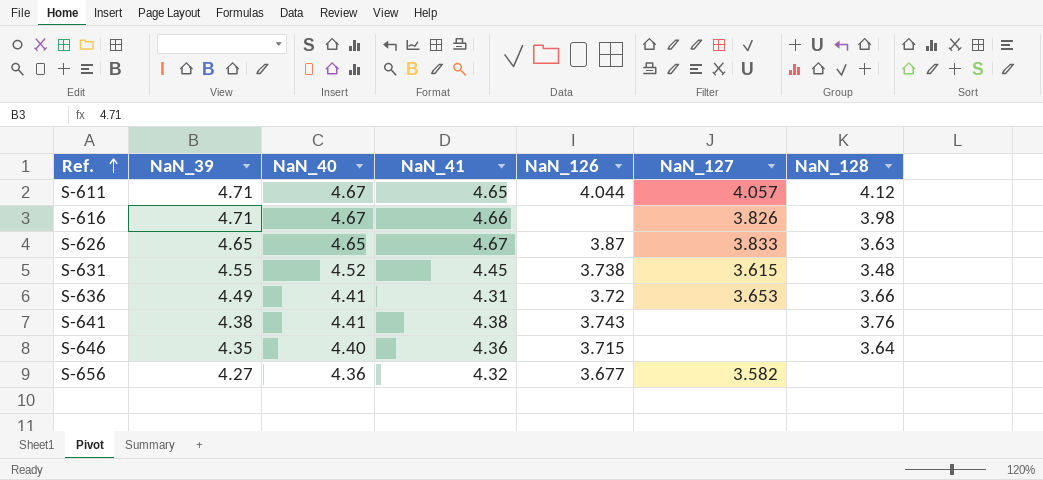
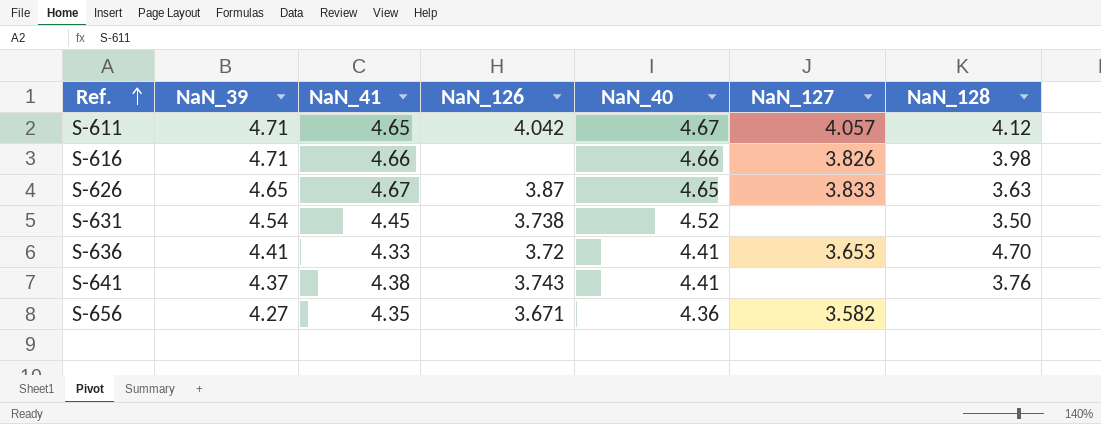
column NaN_40 | position: 3 -> 5
row S-646: 4.35 | 4.40 | 4.36 | 3.715 | none | 3.64 -> none
S-611 | NaN_126: 4.044 -> 4.042
S-616 | NaN_40: 4.67 -> 4.66
S-631 | NaN_39: 4.55 -> 4.54
S-631 | NaN_127: 3.615 -> none
S-631 | NaN_128: 3.48 -> 3.50
S-636 | NaN_39: 4.49 -> 4.41
S-636 | NaN_41: 4.31 -> 4.33
S-636 | NaN_128: 3.66 -> 4.70
S-641 | NaN_39: 4.38 -> 4.37
S-656 | NaN_41: 4.32 -> 4.35
S-656 | NaN_126: 3.677 -> 3.671

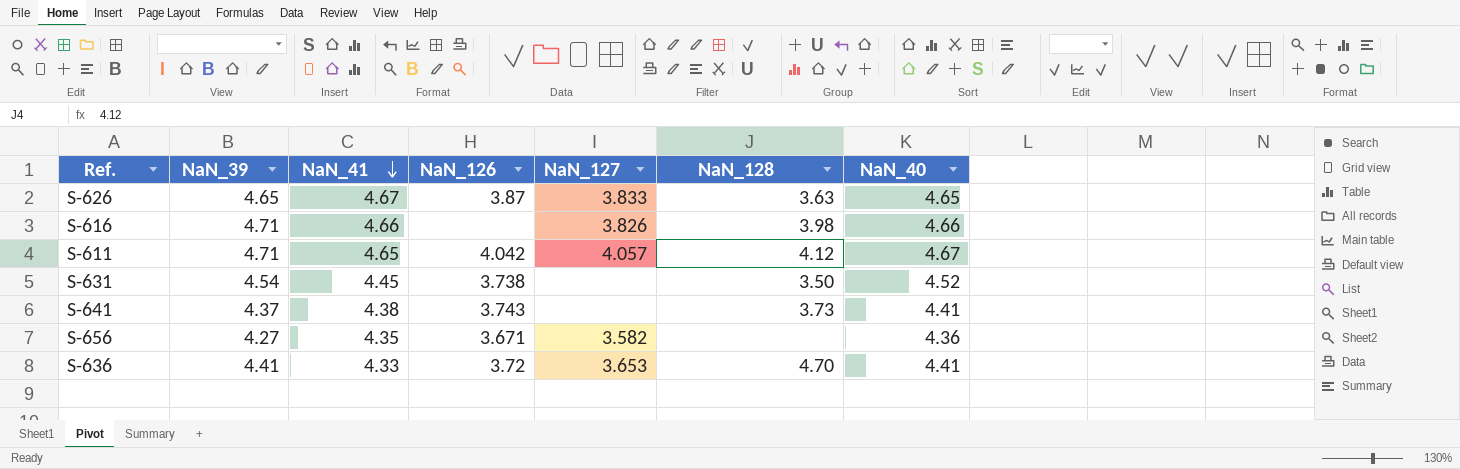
row order: Ref. ascending -> NaN_41 descending
column NaN_40 | position: 5 -> 7
S-641 | NaN_128: 3.76 -> 3.73

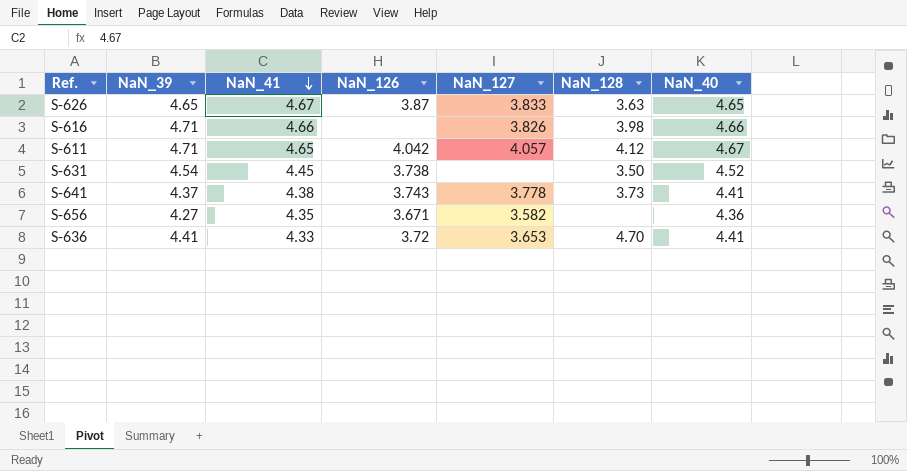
S-641 | NaN_127: none -> 3.778

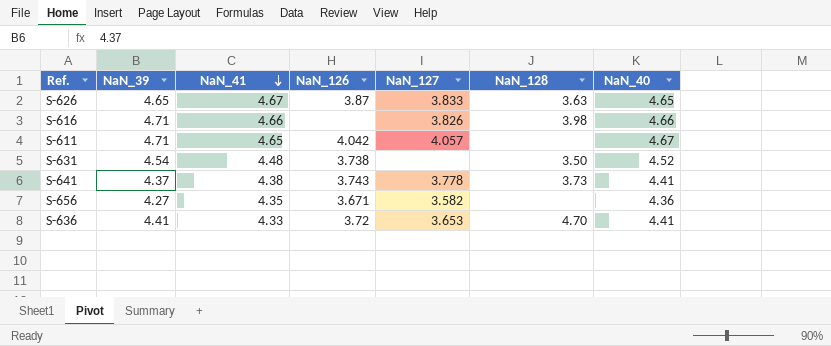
S-611 | NaN_128: 4.12 -> none
S-631 | NaN_41: 4.45 -> 4.48

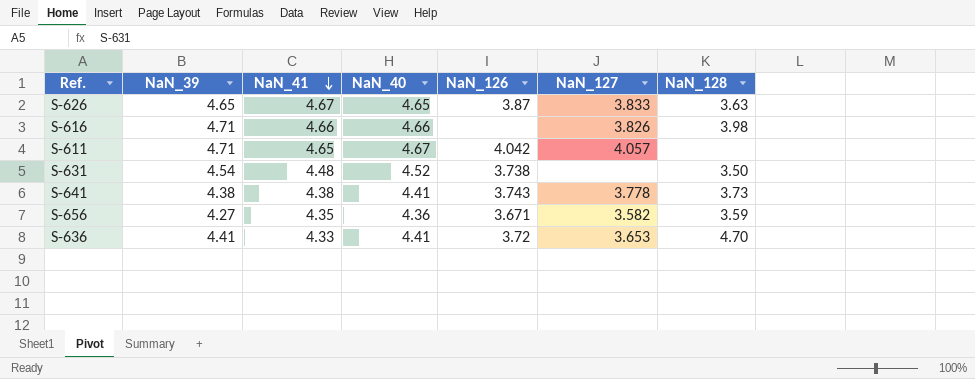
column NaN_40 | position: 7 -> 4
S-641 | NaN_39: 4.37 -> 4.38
S-656 | NaN_128: none -> 3.59

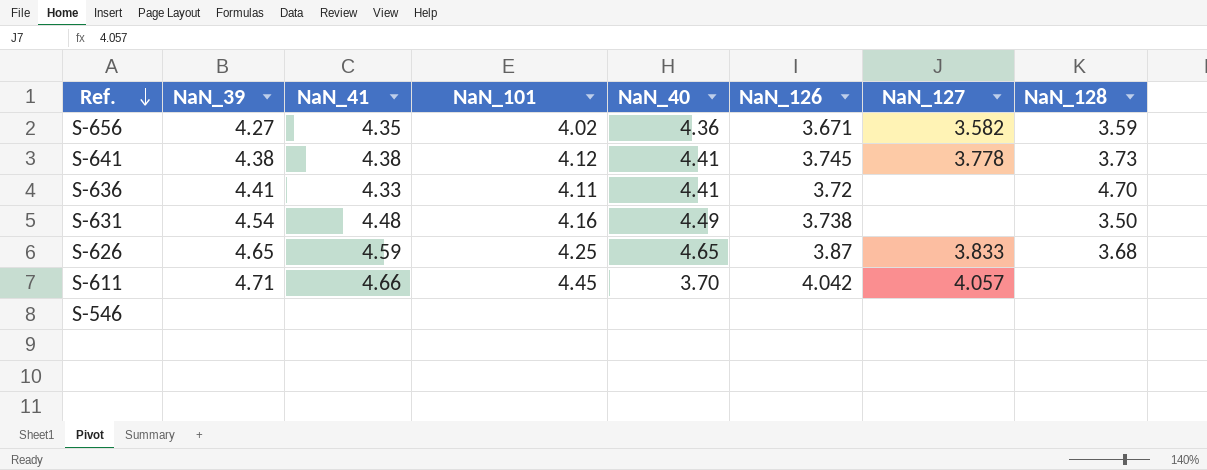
row order: NaN_41 descending -> Ref. descending
column NaN_101 | position: none -> 4
row S-616: 4.71 | 4.66 | 4.66 | none | 3.826 | 3.98 -> none
S-641 | NaN_126: 3.743 -> 3.745
S-636 | NaN_127: 3.653 -> none
S-631 | NaN_40: 4.52 -> 4.49
S-626 | NaN_41: 4.67 -> 4.59
S-626 | NaN_128: 3.63 -> 3.68
S-611 | NaN_41: 4.65 -> 4.66
S-611 | NaN_40: 4.67 -> 3.70
row S-546: none -> none | none | none | none | none | none | none

